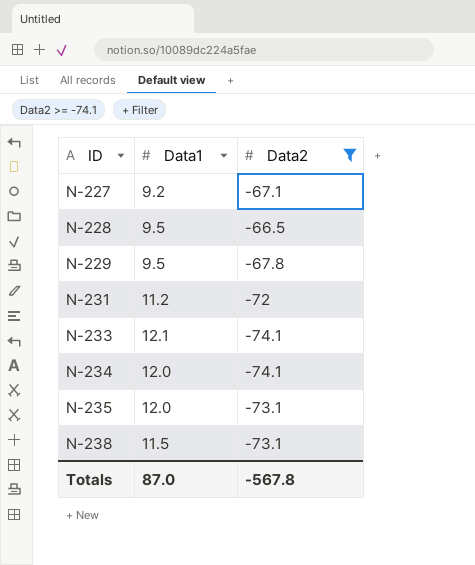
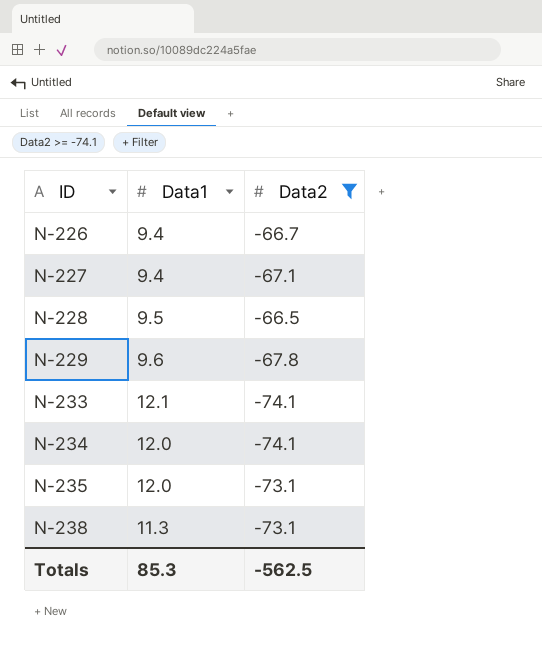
row N-231: 11.2 | -72 -> none
row N-226: none -> 9.4 | -66.7
N-227 | Data1: 9.2 -> 9.4
N-229 | Data1: 9.5 -> 9.6
N-238 | Data1: 11.5 -> 11.3
Totals | Data1: 87.0 -> 85.3
Totals | Data2: -567.8 -> -562.5

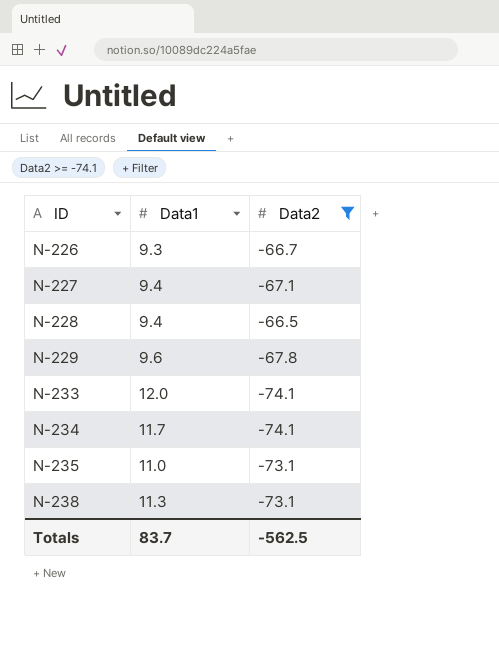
N-226 | Data1: 9.4 -> 9.3
N-228 | Data1: 9.5 -> 9.4
N-233 | Data1: 12.1 -> 12.0
N-234 | Data1: 12.0 -> 11.7
N-235 | Data1: 12.0 -> 11.0
Totals | Data1: 85.3 -> 83.7

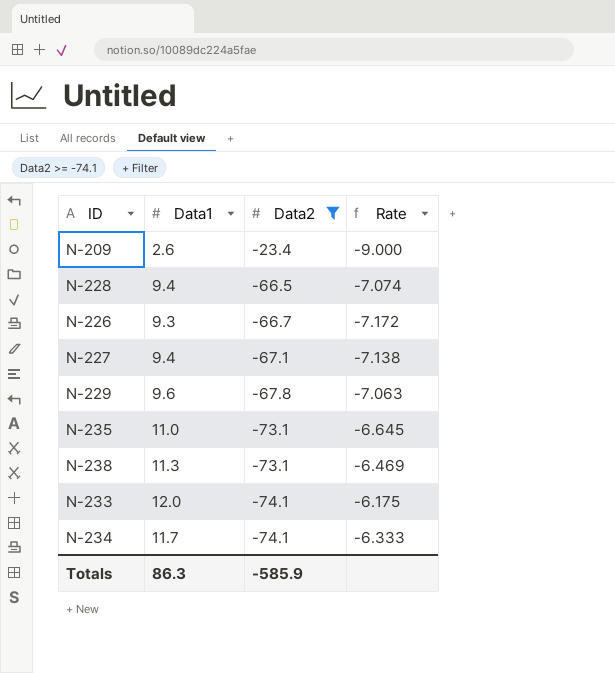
row order: ID ascending -> Data2 descending
column Rate | formula: none -> [Data2] / [Data1]
row N-209: none -> 2.6 | -23.4 | -9.000
Totals | Data1: 83.7 -> 86.3
Totals | Data2: -562.5 -> -585.9

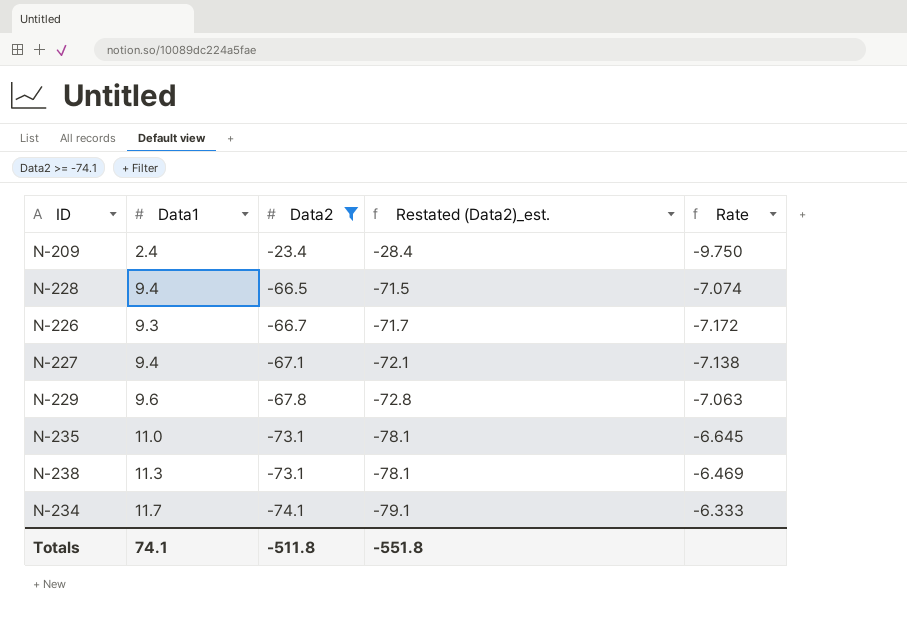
column Restated (Data2)_est. | formula: none -> [Data2] - 5
row N-233: 12.0 | -74.1 | -6.175 -> none
N-209 | Data1: 2.6 -> 2.4
N-209 | Rate: -9.000 -> -9.750
Totals | Data1: 86.3 -> 74.1
Totals | Data2: -585.9 -> -511.8

